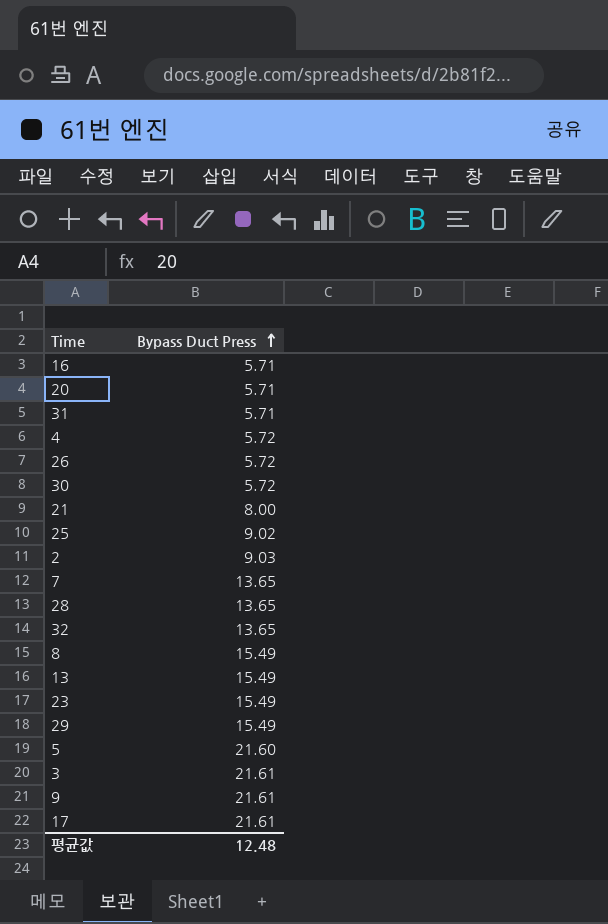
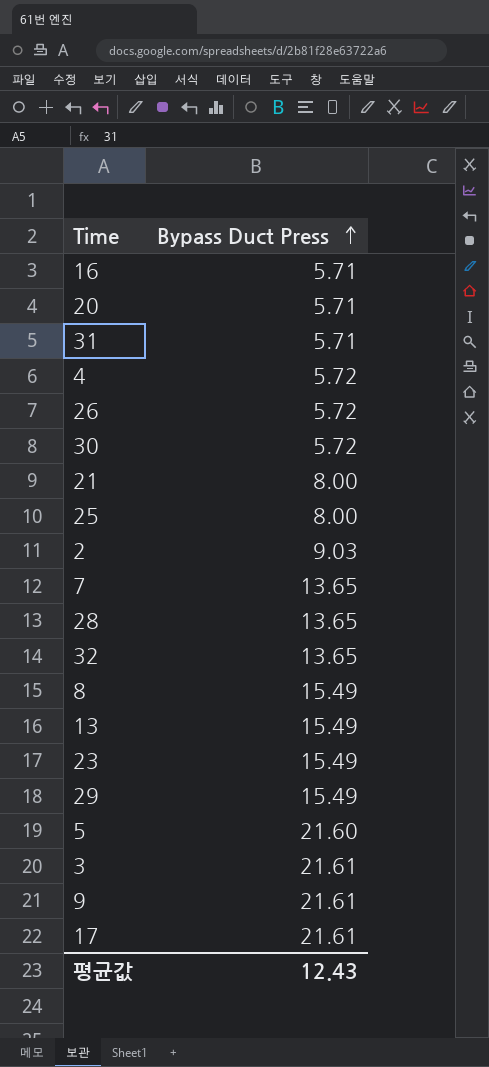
25 | Bypass Duct Press: 9.02 -> 8.00
평균값 | Bypass Duct Press: 12.48 -> 12.43

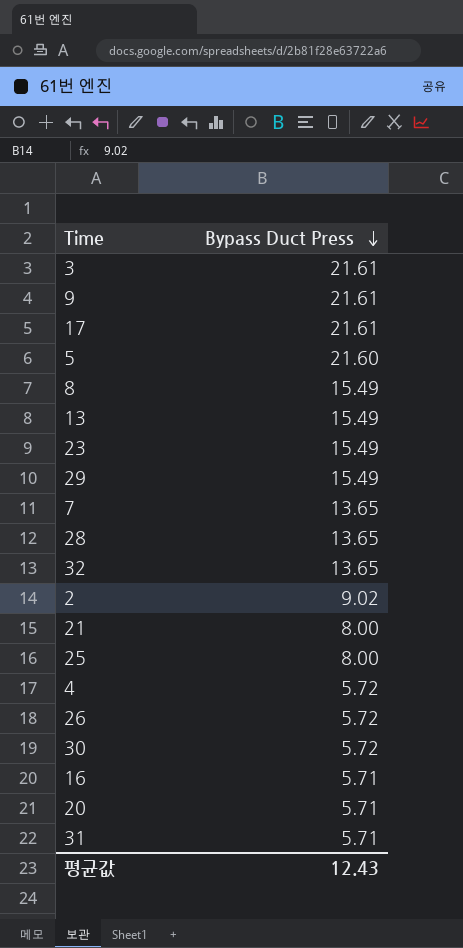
row order: Bypass Duct Press ascending -> Bypass Duct Press descending
2 | Bypass Duct Press: 9.03 -> 9.02

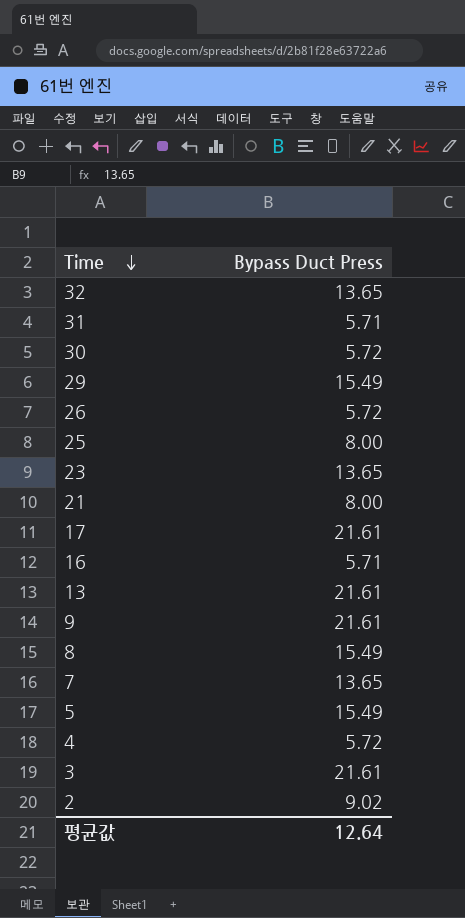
row order: Bypass Duct Press descending -> Time descending
row 28: 13.65 -> none
row 20: 5.71 -> none
23 | Bypass Duct Press: 15.49 -> 13.65
13 | Bypass Duct Press: 15.49 -> 21.61
5 | Bypass Duct Press: 21.60 -> 15.49
평균값 | Bypass Duct Press: 12.43 -> 12.64

